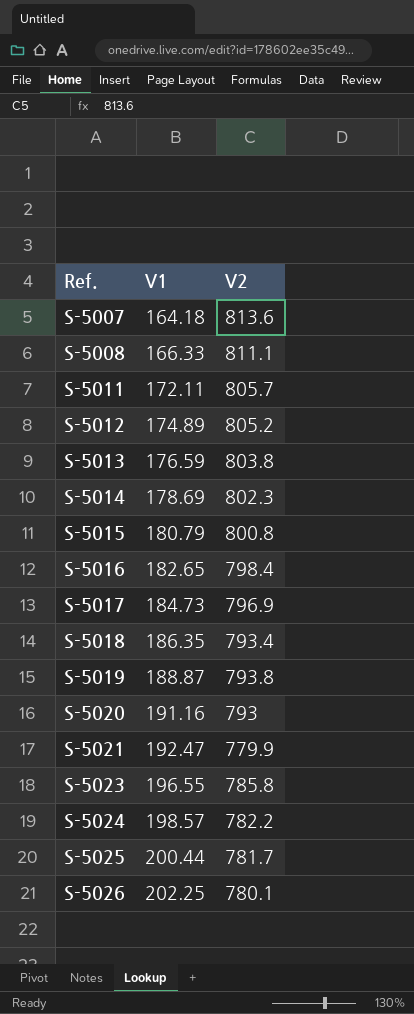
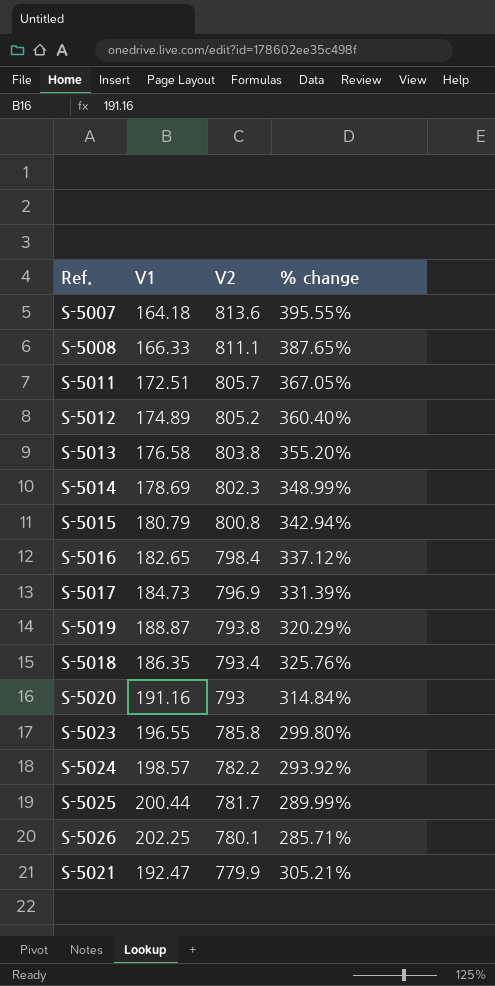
row order: Ref. ascending -> V2 descending
column % change | formula: none -> ([V2] - [V1]) / [V1]
S-5011 | V1: 172.11 -> 172.51
S-5013 | V1: 176.59 -> 176.58

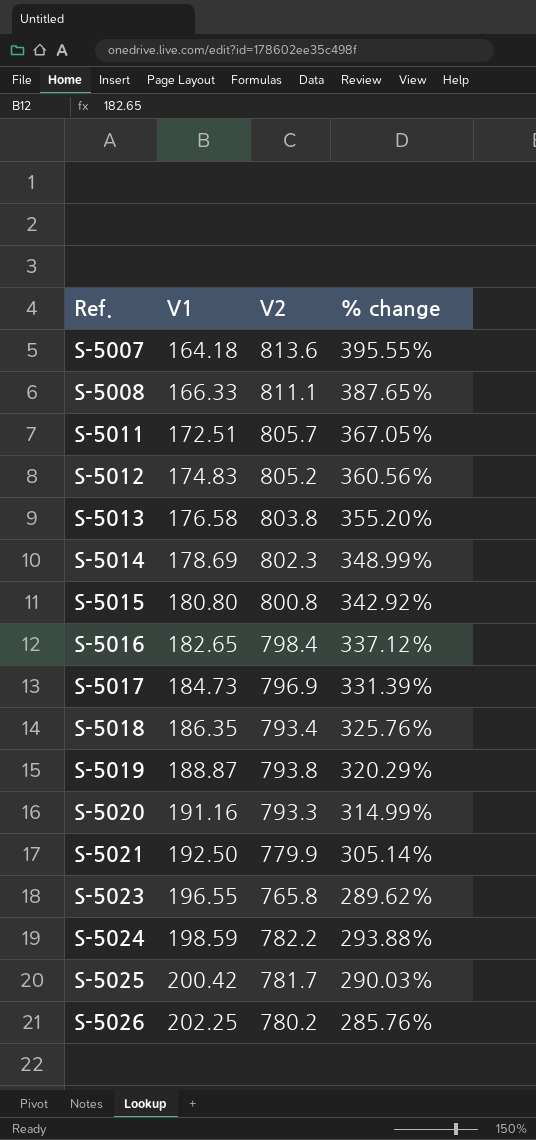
row order: V2 descending -> Ref. ascending
S-5012 | V1: 174.89 -> 174.83
S-5012 | % change: 360.40% -> 360.56%
S-5015 | V1: 180.79 -> 180.80
S-5015 | % change: 342.94% -> 342.92%
S-5020 | V2: 793 -> 793.3
S-5020 | % change: 314.84% -> 314.99%
S-5021 | V1: 192.47 -> 192.50
S-5021 | % change: 305.21% -> 305.14%
S-5023 | V2: 785.8 -> 765.8
S-5023 | % change: 299.80% -> 289.62%
S-5024 | V1: 198.57 -> 198.59
S-5024 | % change: 293.92% -> 293.88%
S-5025 | V1: 200.44 -> 200.42
S-5025 | % change: 289.99% -> 290.03%
S-5026 | V2: 780.1 -> 780.2
S-5026 | % change: 285.71% -> 285.76%

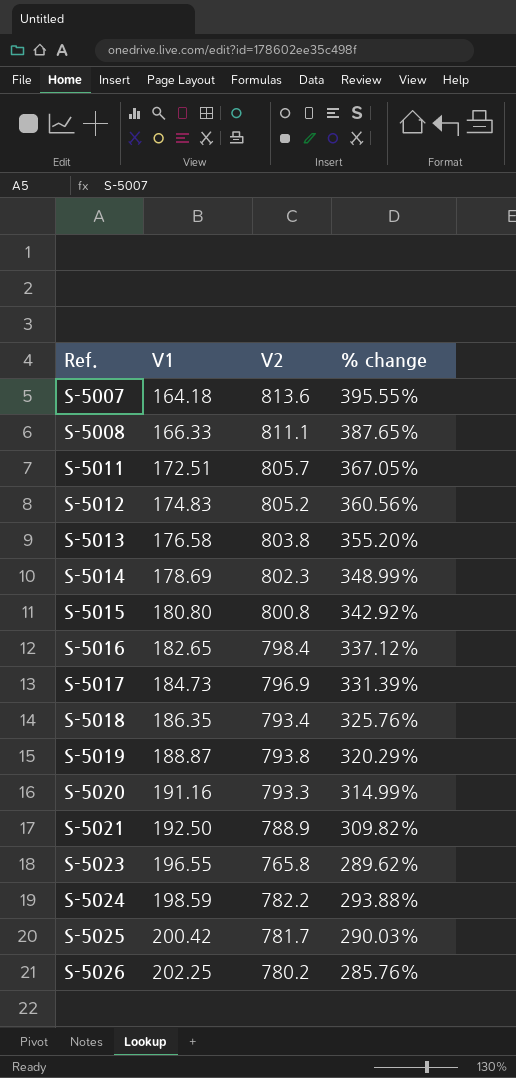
S-5021 | V2: 779.9 -> 788.9
S-5021 | % change: 305.14% -> 309.82%

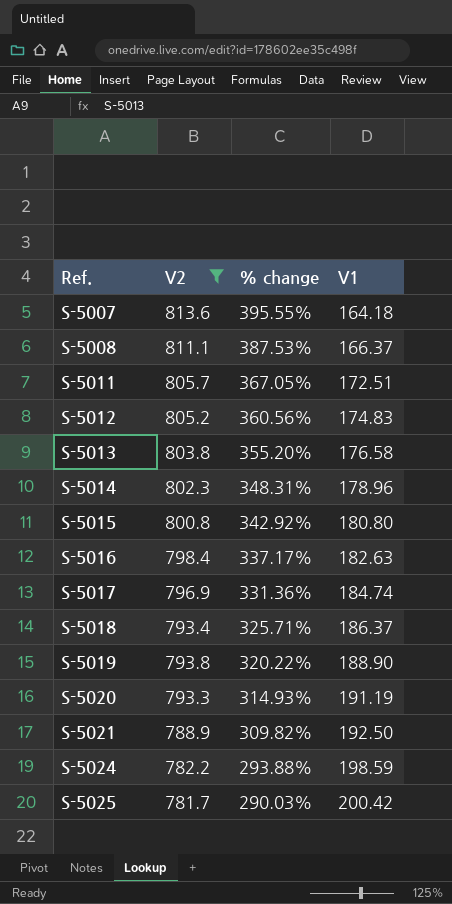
filter: none -> V2 >= 781.7
column V1 | position: 2 -> 4
S-5008 | % change: 387.65% -> 387.53%
S-5008 | V1: 166.33 -> 166.37
S-5014 | % change: 348.99% -> 348.31%
S-5014 | V1: 178.69 -> 178.96
S-5016 | % change: 337.12% -> 337.17%
S-5016 | V1: 182.65 -> 182.63
S-5017 | % change: 331.39% -> 331.36%
S-5017 | V1: 184.73 -> 184.74
S-5018 | % change: 325.76% -> 325.71%
S-5018 | V1: 186.35 -> 186.37
S-5019 | % change: 320.29% -> 320.22%
S-5019 | V1: 188.87 -> 188.90
S-5020 | % change: 314.99% -> 314.93%
S-5020 | V1: 191.16 -> 191.19

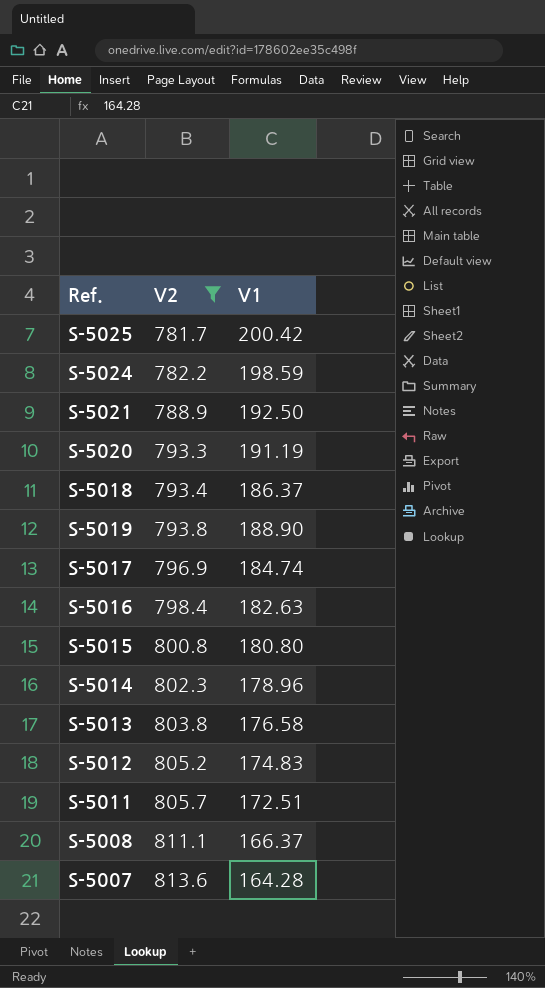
row order: Ref. ascending -> V2 ascending
column % change | formula: ([V2] - [V1]) / [V1] -> none
S-5007 | V1: 164.18 -> 164.28

